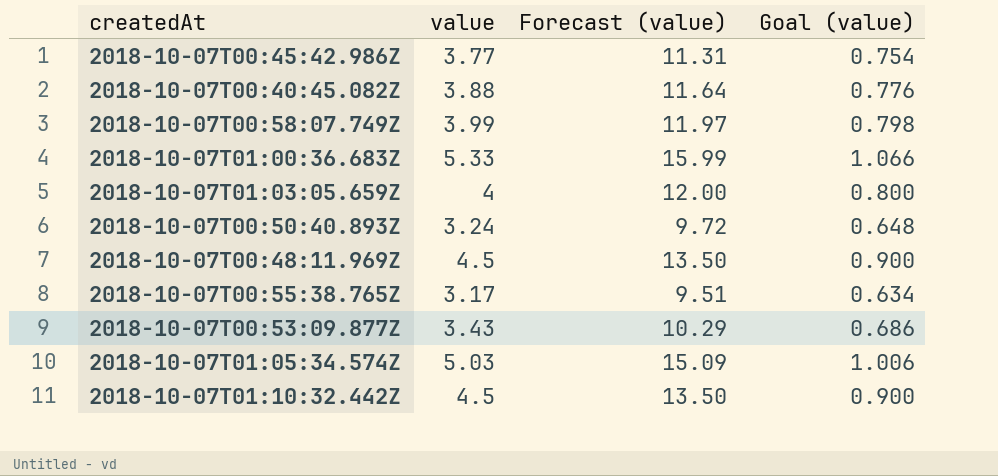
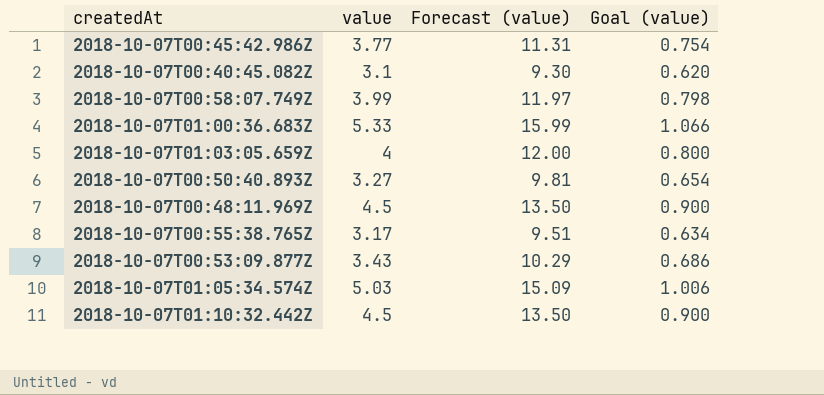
2018-10-07T00:40:45.082Z | value: 3.88 -> 3.1
2018-10-07T00:40:45.082Z | Forecast (value): 11.64 -> 9.30
2018-10-07T00:40:45.082Z | Goal (value): 0.776 -> 0.620
2018-10-07T00:50:40.893Z | value: 3.24 -> 3.27
2018-10-07T00:50:40.893Z | Forecast (value): 9.72 -> 9.81
2018-10-07T00:50:40.893Z | Goal (value): 0.648 -> 0.654

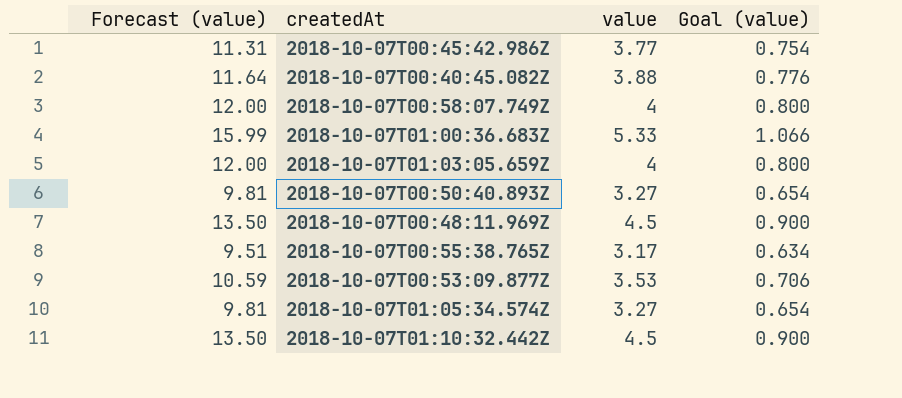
column Forecast (value) | position: 3 -> 1
2018-10-07T00:40:45.082Z | Forecast (value): 9.30 -> 11.64
2018-10-07T00:40:45.082Z | value: 3.1 -> 3.88
2018-10-07T00:40:45.082Z | Goal (value): 0.620 -> 0.776
2018-10-07T00:58:07.749Z | Forecast (value): 11.97 -> 12.00
2018-10-07T00:58:07.749Z | value: 3.99 -> 4
2018-10-07T00:58:07.749Z | Goal (value): 0.798 -> 0.800
2018-10-07T00:53:09.877Z | Forecast (value): 10.29 -> 10.59
2018-10-07T00:53:09.877Z | value: 3.43 -> 3.53
2018-10-07T00:53:09.877Z | Goal (value): 0.686 -> 0.706
2018-10-07T01:05:34.574Z | Forecast (value): 15.09 -> 9.81
2018-10-07T01:05:34.574Z | value: 5.03 -> 3.27
2018-10-07T01:05:34.574Z | Goal (value): 1.006 -> 0.654

